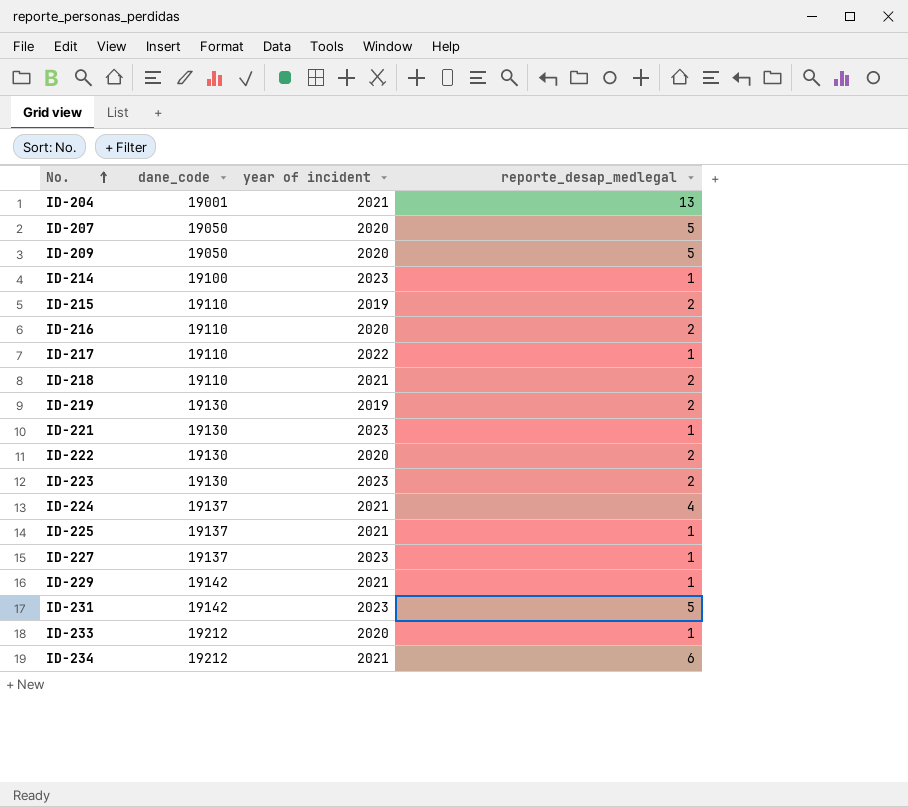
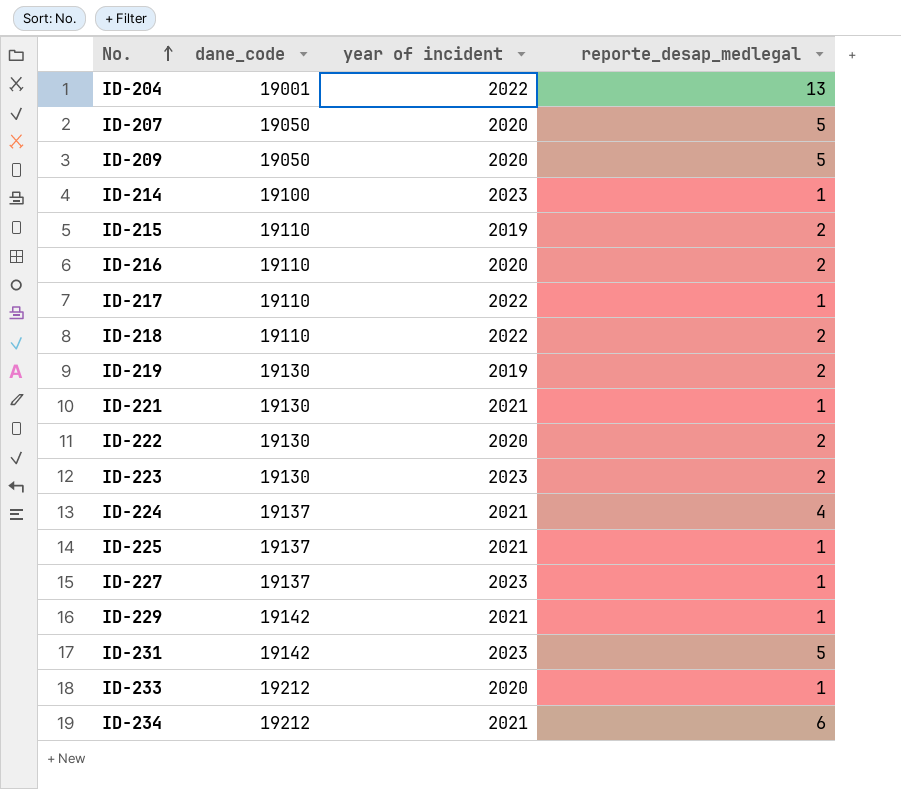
ID-204 | year of incident: 2021 -> 2022
ID-218 | year of incident: 2021 -> 2022
ID-221 | year of incident: 2023 -> 2021

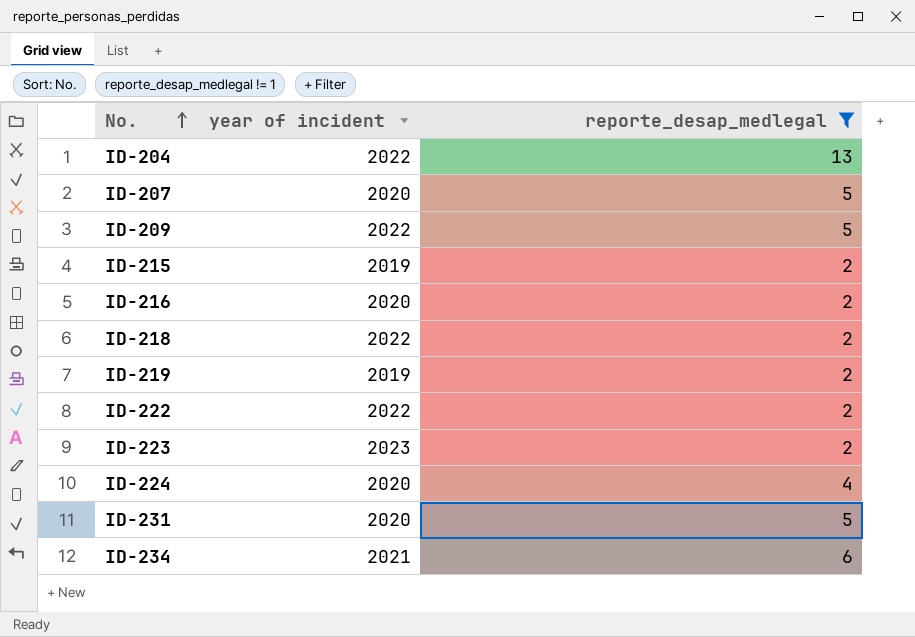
filter: none -> reporte_desap_medlegal != 1
column dane_code | position: 2 -> none
ID-209 | year of incident: 2020 -> 2022
ID-222 | year of incident: 2020 -> 2022
ID-224 | year of incident: 2021 -> 2020
ID-231 | year of incident: 2023 -> 2020

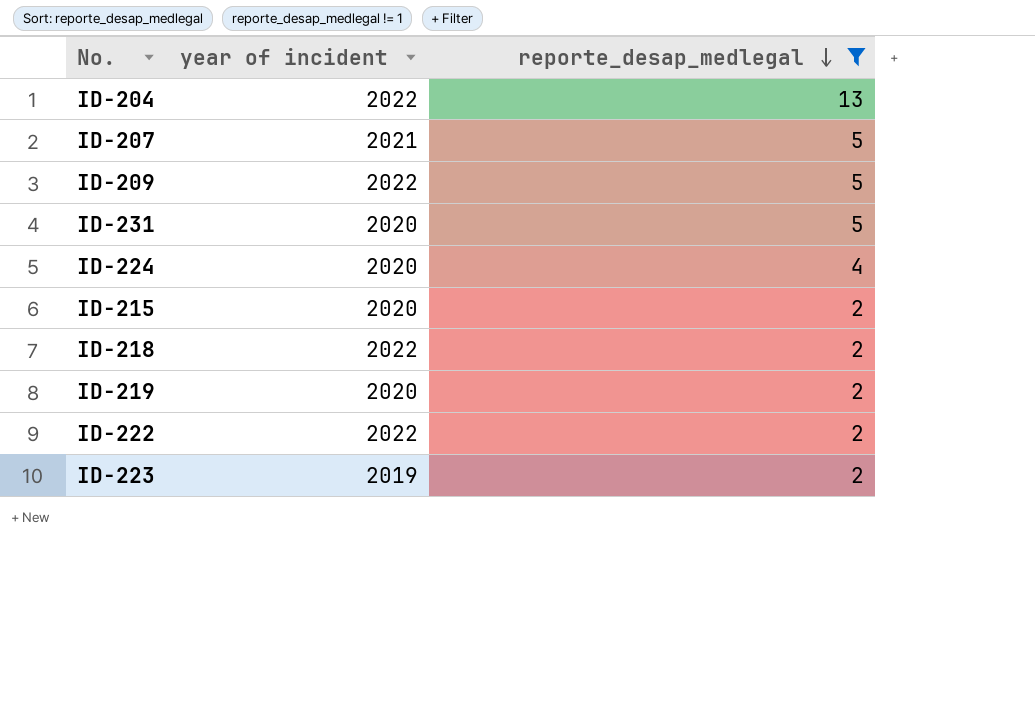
row order: No. ascending -> reporte_desap_medlegal descending
row ID-216: 2020 | 2 -> none
row ID-234: 2021 | 6 -> none
ID-207 | year of incident: 2020 -> 2021
ID-215 | year of incident: 2019 -> 2020
ID-219 | year of incident: 2019 -> 2020
ID-223 | year of incident: 2023 -> 2019

